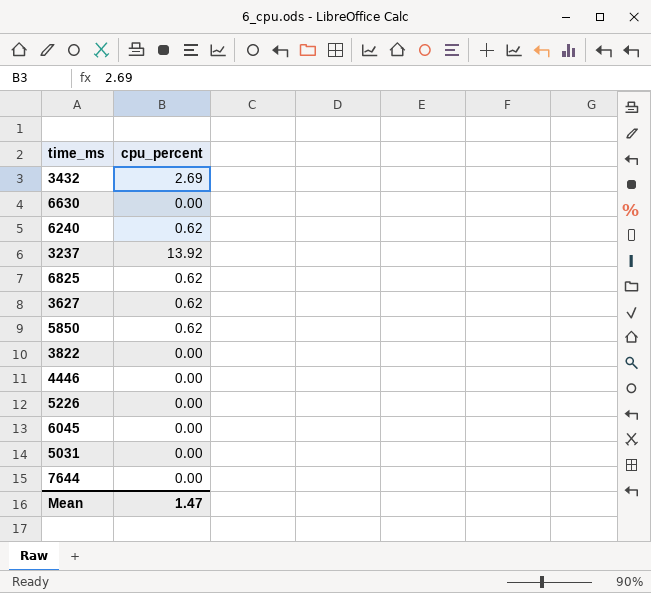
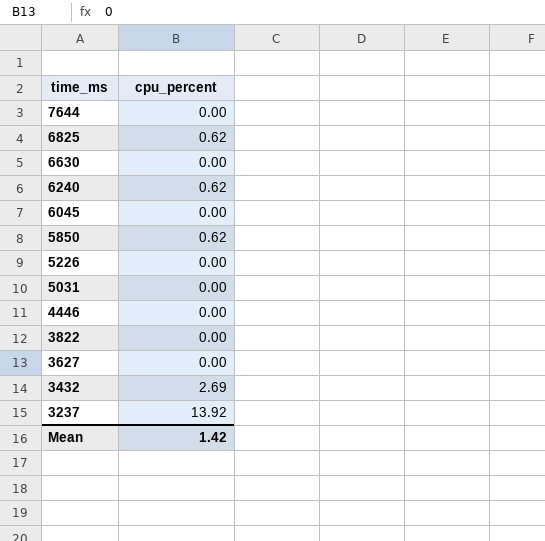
row order: none -> time_ms descending
3627 | cpu_percent: 0.62 -> 0.00
Mean | cpu_percent: 1.47 -> 1.42

